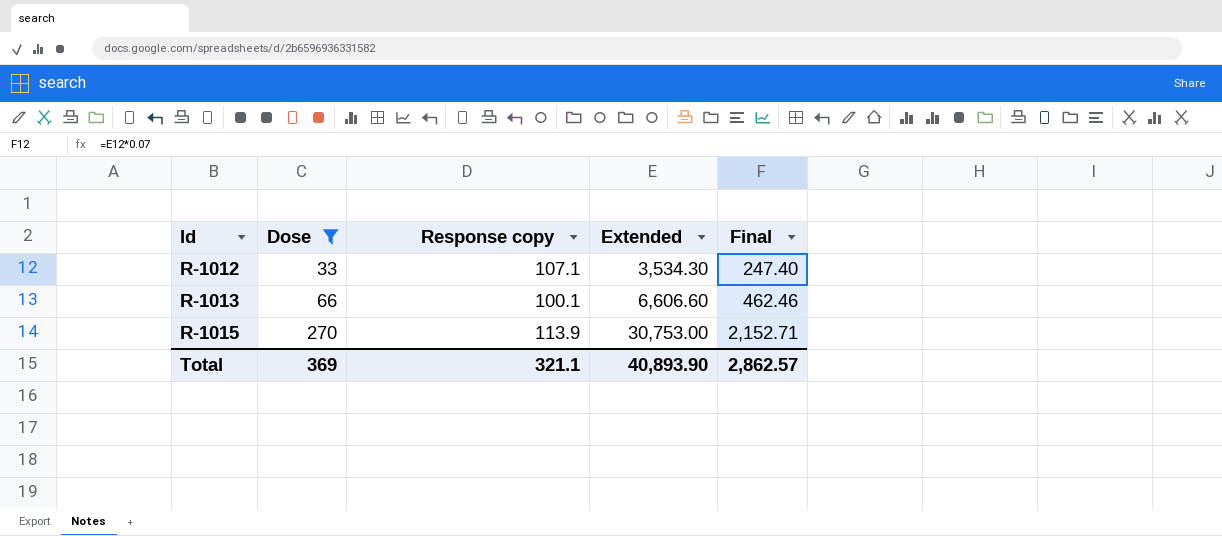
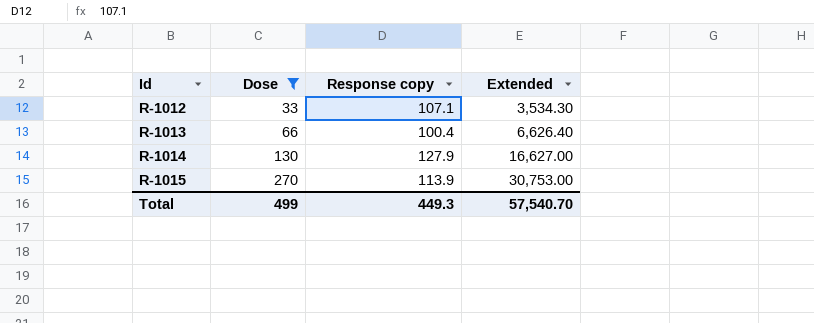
column Final | formula: [Extended] * 0.07 -> none
R-1013 | Response copy: 100.1 -> 100.4
R-1013 | Extended: 6,606.60 -> 6,626.40
row R-1014: none -> 130 | 127.9 | 16,627.00
Total | Dose: 369 -> 499
Total | Response copy: 321.1 -> 449.3
Total | Extended: 40,893.90 -> 57,540.70

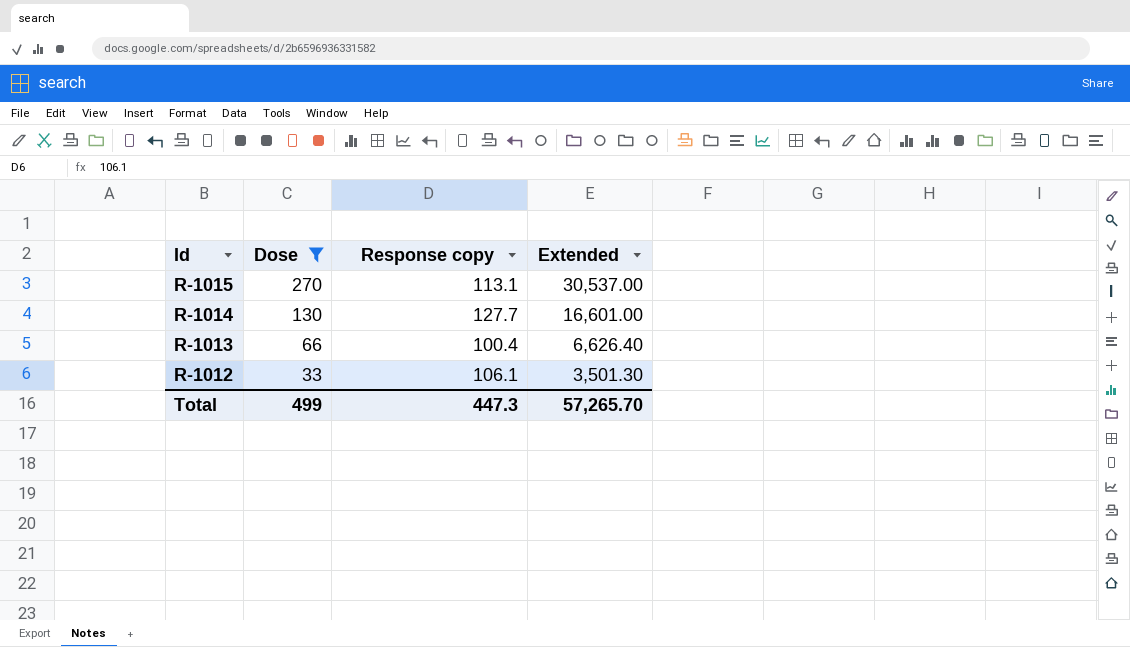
row order: Id ascending -> Id descending
R-1015 | Response copy: 113.9 -> 113.1
R-1015 | Extended: 30,753.00 -> 30,537.00
R-1014 | Response copy: 127.9 -> 127.7
R-1014 | Extended: 16,627.00 -> 16,601.00
R-1012 | Response copy: 107.1 -> 106.1
R-1012 | Extended: 3,534.30 -> 3,501.30
Total | Response copy: 449.3 -> 447.3
Total | Extended: 57,540.70 -> 57,265.70

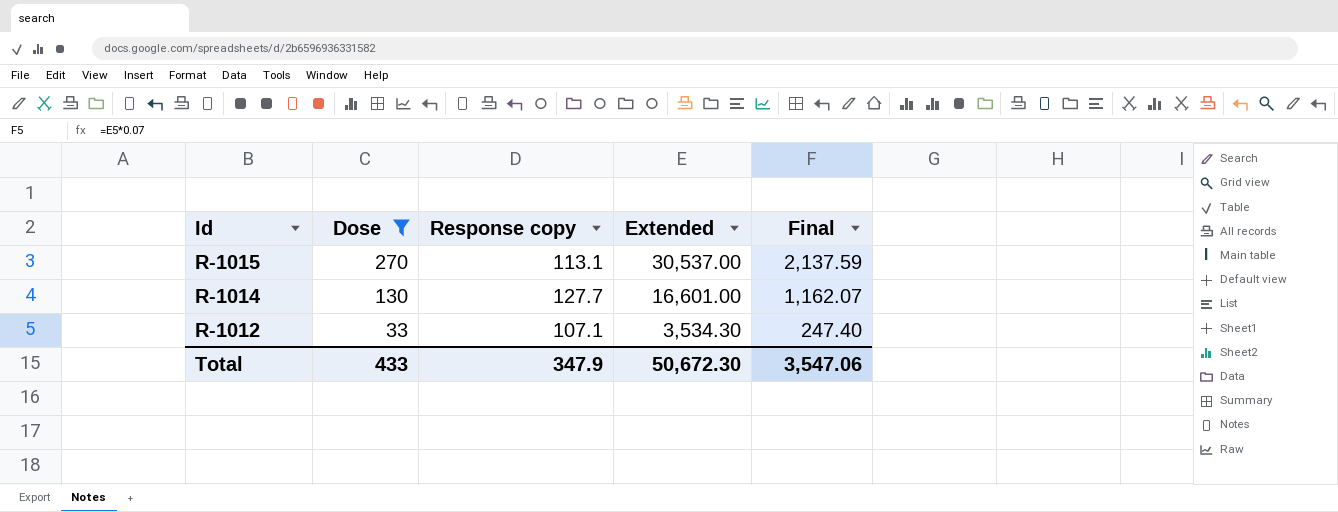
column Final | formula: none -> [Extended] * 0.07
row R-1013: 66 | 100.4 | 6,626.40 -> none
R-1012 | Response copy: 106.1 -> 107.1
R-1012 | Extended: 3,501.30 -> 3,534.30
Total | Dose: 499 -> 433
Total | Response copy: 447.3 -> 347.9
Total | Extended: 57,265.70 -> 50,672.30

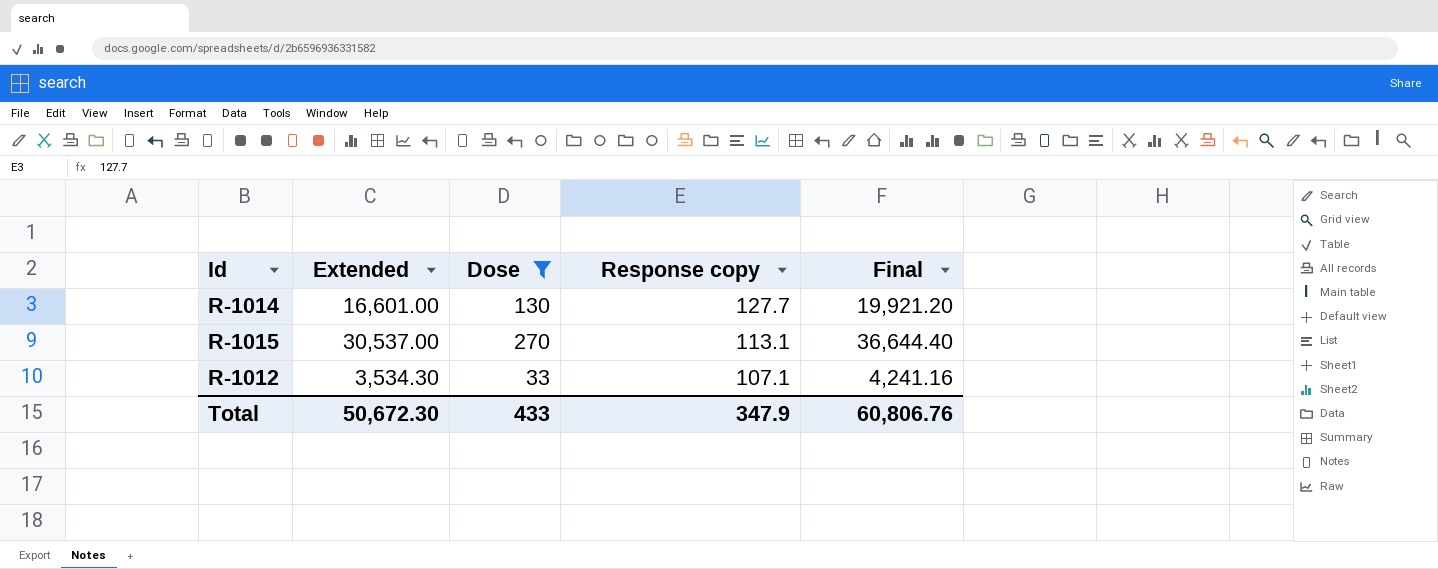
row order: Id descending -> Response copy descending
column Extended | position: 4 -> 2
column Final | formula: [Extended] * 0.07 -> [Extended] * 1.2
Total | Final: 3,547.06 -> 60,806.76

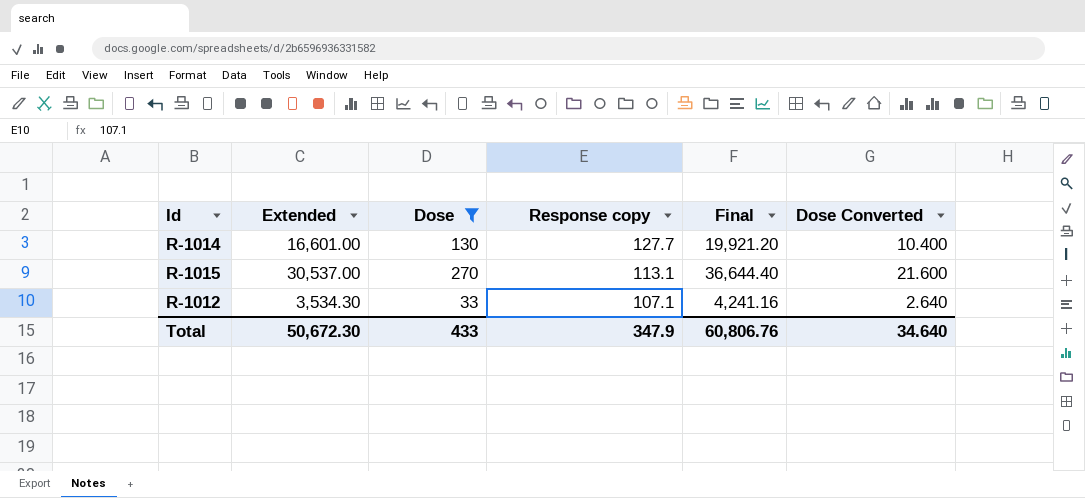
column Dose Converted | formula: none -> [Dose] * 0.08

